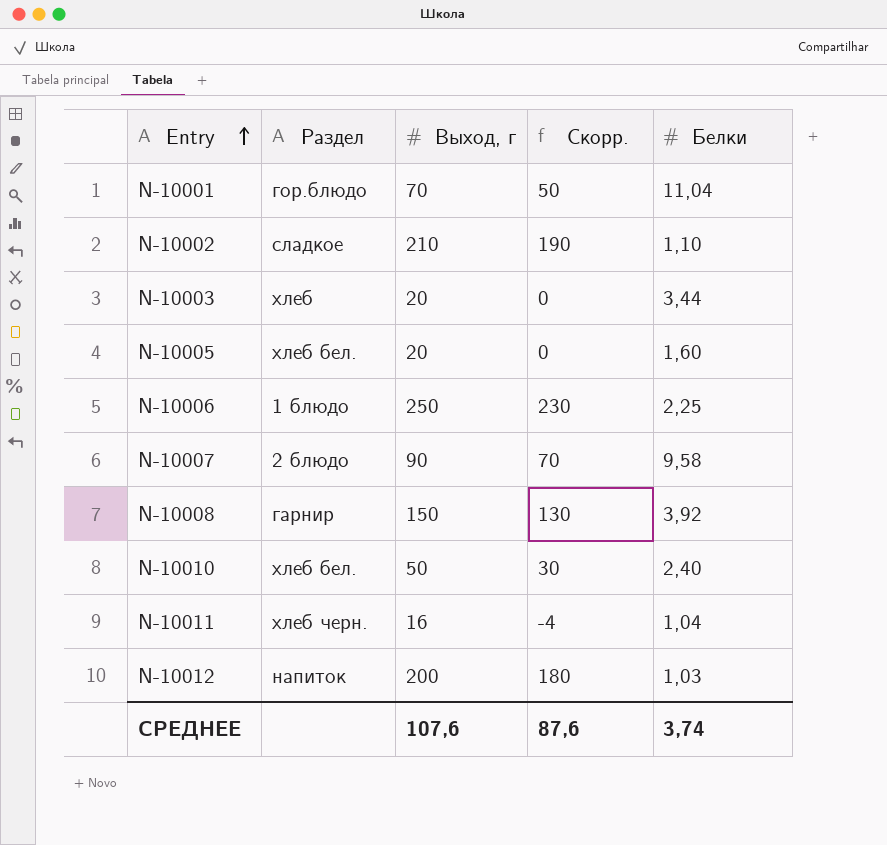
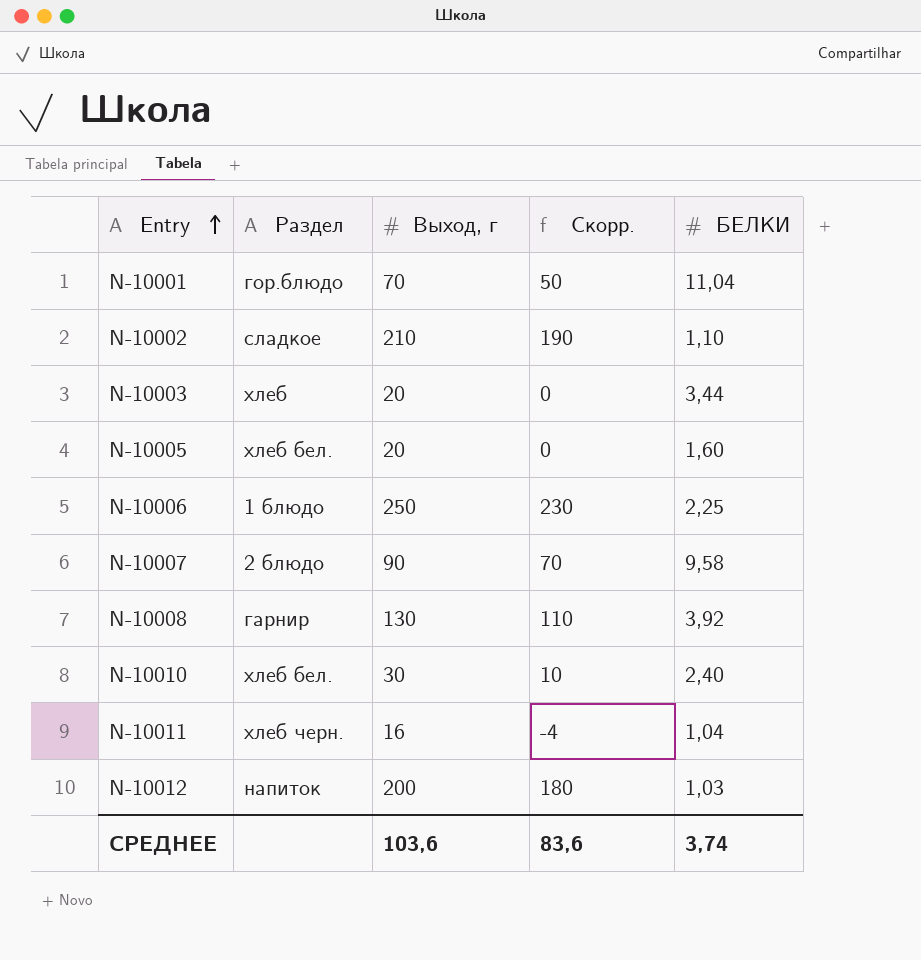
column name: Белки -> БЕЛКИ
N-10008 | Выход, г: 150 -> 130
N-10008 | Скорр.: 130 -> 110
N-10010 | Выход, г: 50 -> 30
N-10010 | Скорр.: 30 -> 10
СРЕДНЕЕ | Выход, г: 107,6 -> 103,6
СРЕДНЕЕ | Скорр.: 87,6 -> 83,6

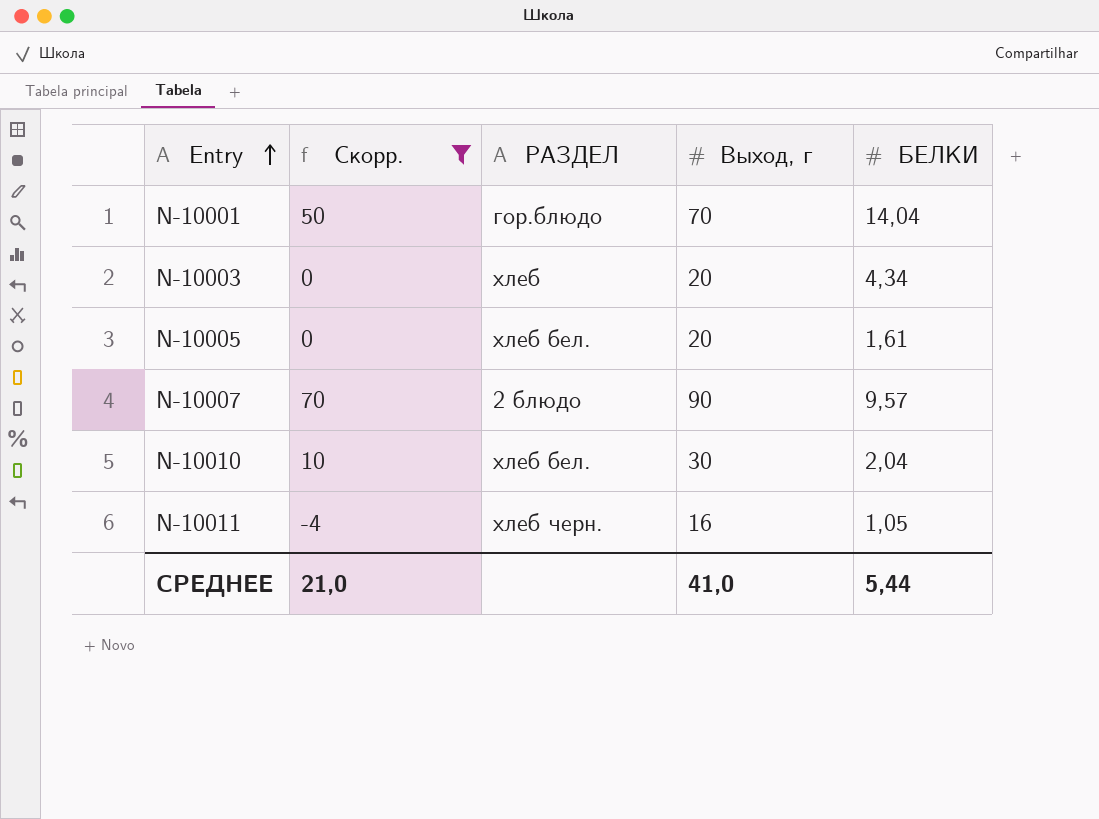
filter: none -> Скорр. <= 70
column Скорр. | position: 4 -> 2
column name: Раздел -> РАЗДЕЛ
N-10001 | БЕЛКИ: 11,04 -> 14,04
N-10003 | БЕЛКИ: 3,44 -> 4,34
N-10005 | БЕЛКИ: 1,60 -> 1,61
N-10007 | БЕЛКИ: 9,58 -> 9,57
N-10010 | БЕЛКИ: 2,40 -> 2,04
N-10011 | БЕЛКИ: 1,04 -> 1,05
СРЕДНЕЕ | Скорр.: 83,6 -> 21,0
СРЕДНЕЕ | Выход, г: 103,6 -> 41,0
СРЕДНЕЕ | БЕЛКИ: 3,74 -> 5,44

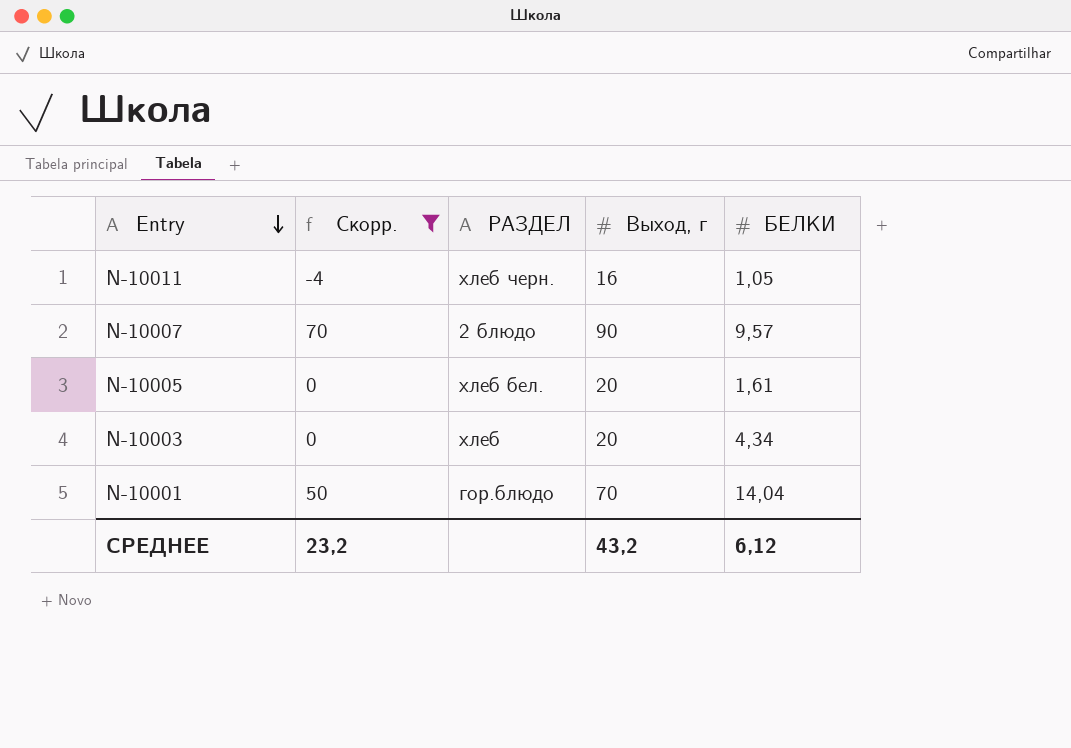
row order: Entry ascending -> Entry descending
row N-10010: 10 | хлеб бел. | 30 | 2,04 -> none
СРЕДНЕЕ | Скорр.: 21,0 -> 23,2
СРЕДНЕЕ | Выход, г: 41,0 -> 43,2
СРЕДНЕЕ | БЕЛКИ: 5,44 -> 6,12

